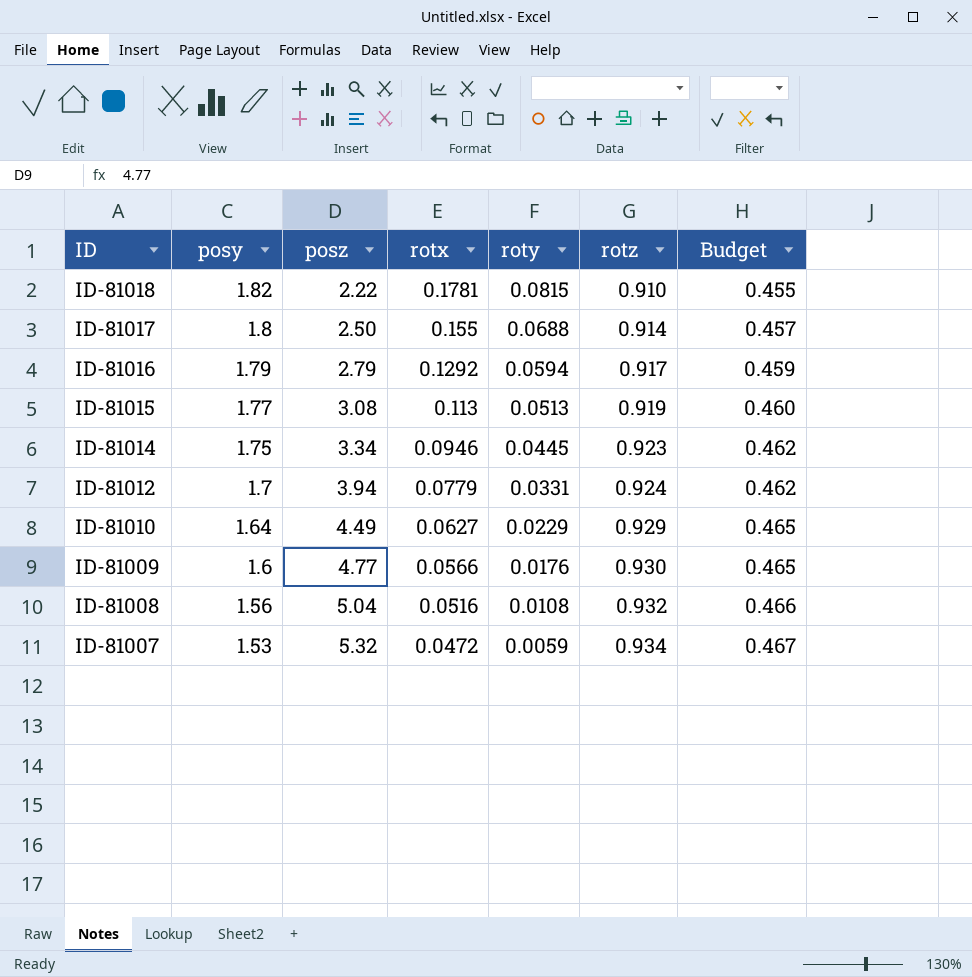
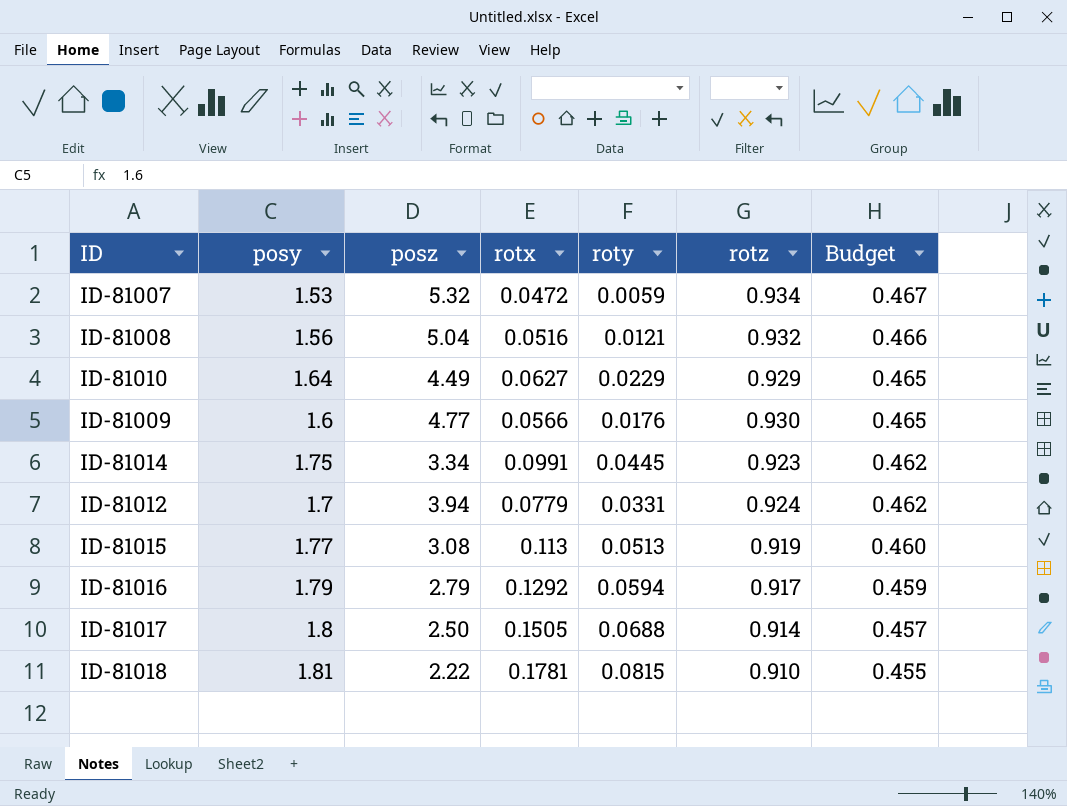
row order: ID descending -> Budget descending
ID-81008 | roty: 0.0108 -> 0.0121
ID-81014 | rotx: 0.0946 -> 0.0991
ID-81017 | rotx: 0.155 -> 0.1505
ID-81018 | posy: 1.82 -> 1.81

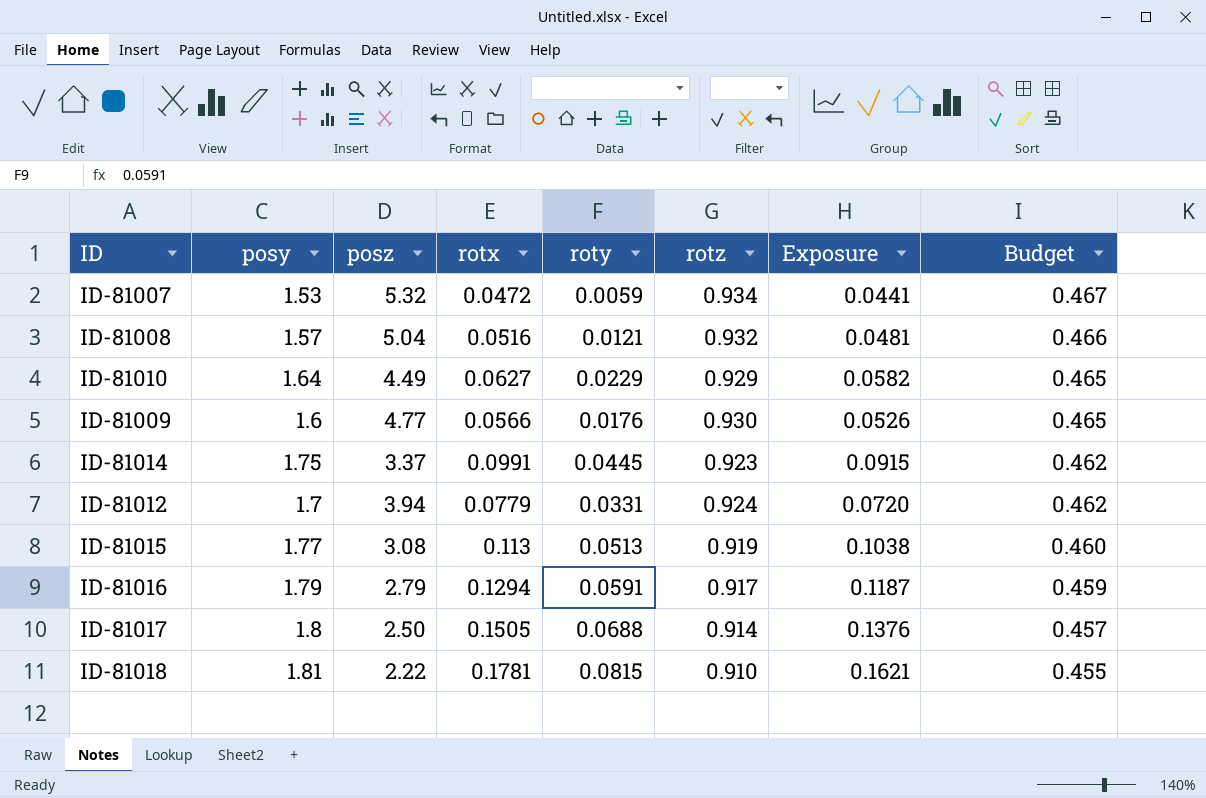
column Exposure | formula: none -> [rotx] * [rotz]
ID-81008 | posy: 1.56 -> 1.57
ID-81014 | posz: 3.34 -> 3.37
ID-81016 | rotx: 0.1292 -> 0.1294
ID-81016 | roty: 0.0594 -> 0.0591

